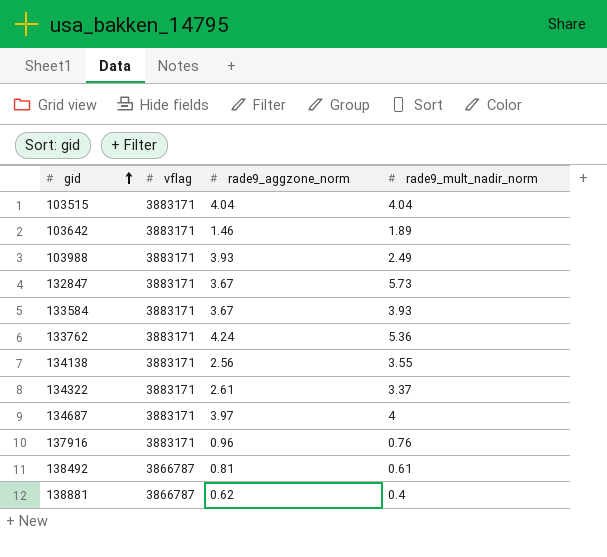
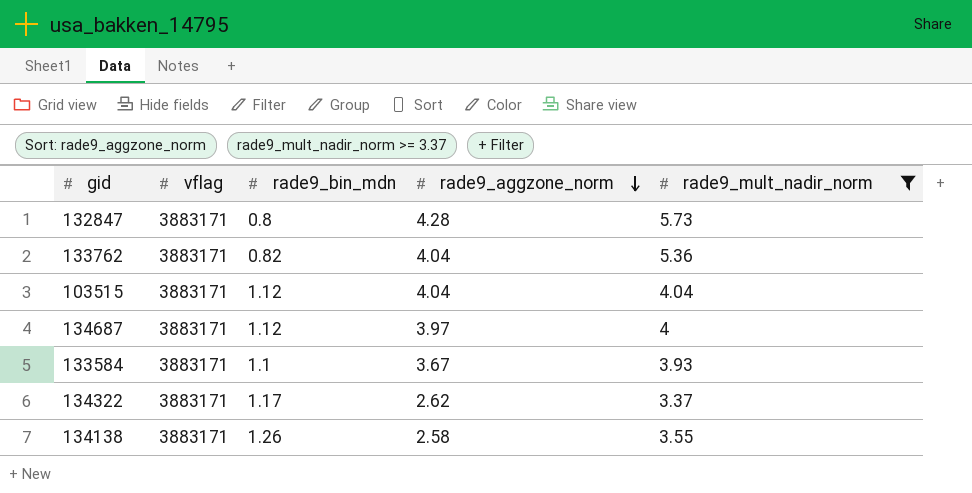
filter: none -> rade9_mult_nadir_norm >= 3.37
row order: gid ascending -> rade9_aggzone_norm descending
column rade9_bin_mdn | position: none -> 3
132847 | rade9_aggzone_norm: 3.67 -> 4.28
133762 | rade9_aggzone_norm: 4.24 -> 4.04
134322 | rade9_aggzone_norm: 2.61 -> 2.62
134138 | rade9_aggzone_norm: 2.56 -> 2.58

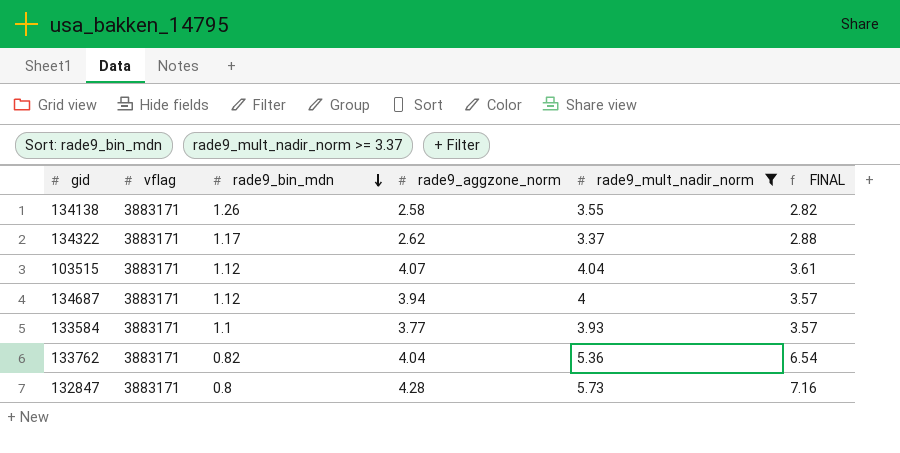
row order: rade9_aggzone_norm descending -> rade9_bin_mdn descending
column FINAL | formula: none -> [rade9_mult_nadir_norm] / [rade9_bin_mdn]
103515 | rade9_aggzone_norm: 4.04 -> 4.07
134687 | rade9_aggzone_norm: 3.97 -> 3.94
133584 | rade9_aggzone_norm: 3.67 -> 3.77

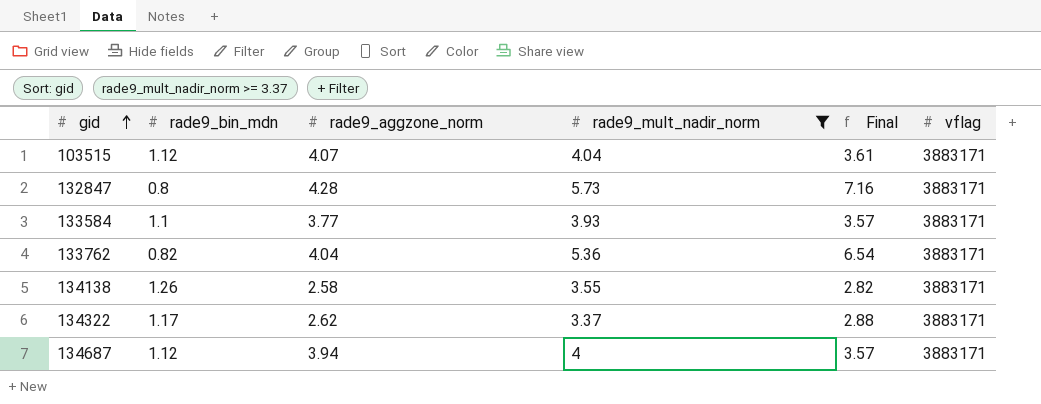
row order: rade9_bin_mdn descending -> gid ascending
column name: FINAL -> Final
column vflag | position: 2 -> 6

